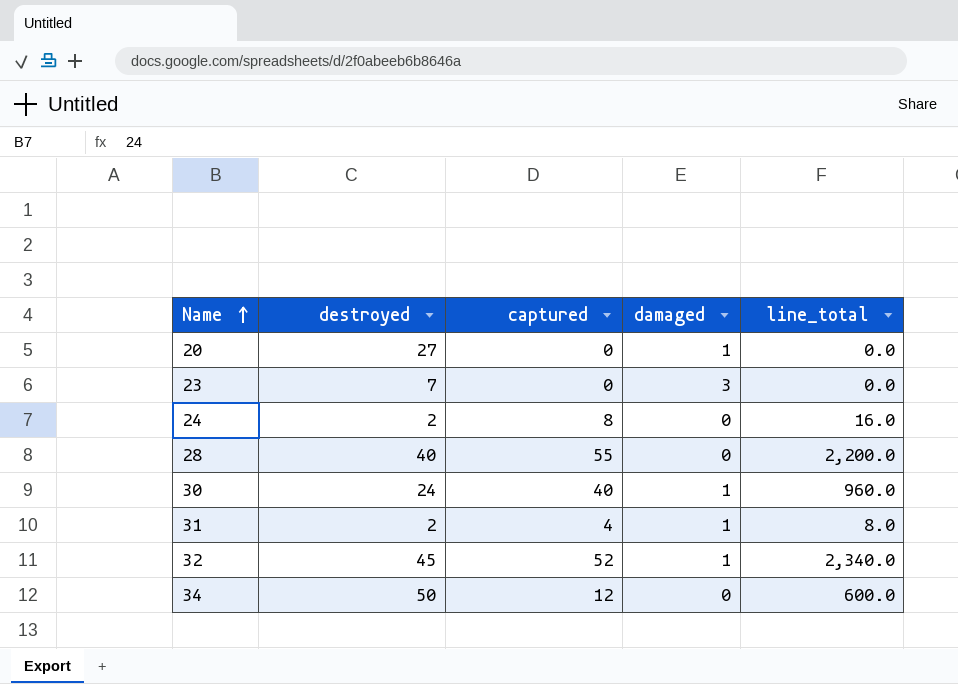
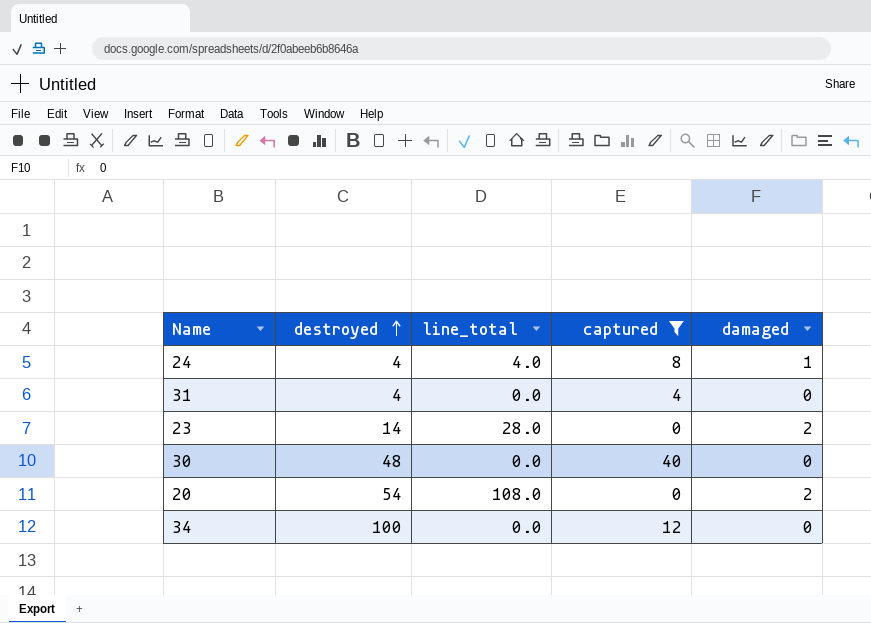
filter: none -> captured <= 40
row order: Name ascending -> destroyed ascending
column line_total | formula: [destroyed] * [captured] -> [destroyed] * [damaged]
column line_total | position: 5 -> 3
24 | destroyed: 2 -> 4
24 | damaged: 0 -> 1
31 | destroyed: 2 -> 4
31 | damaged: 1 -> 0
23 | destroyed: 7 -> 14
23 | damaged: 3 -> 2
30 | destroyed: 24 -> 48
30 | damaged: 1 -> 0
20 | destroyed: 27 -> 54
20 | damaged: 1 -> 2
34 | destroyed: 50 -> 100

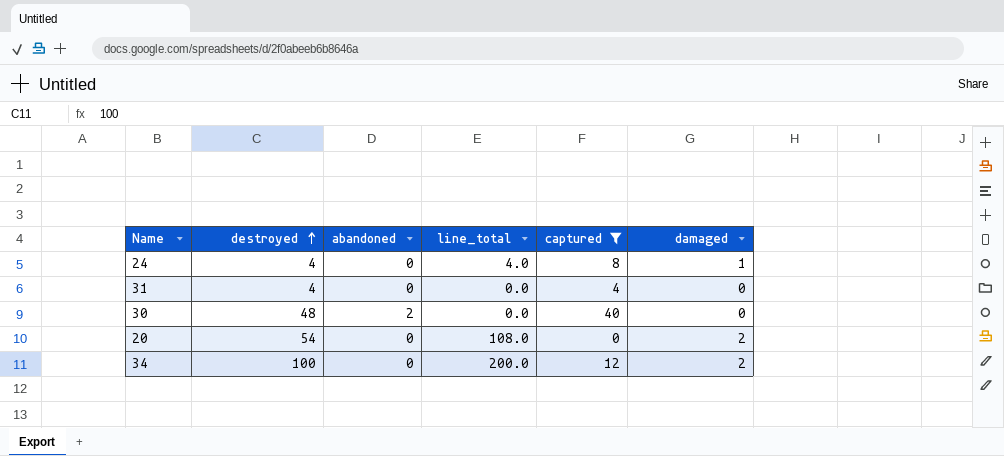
column abandoned | position: none -> 3
row 23: 14 | 28.0 | 0 | 2 -> none
34 | line_total: 0.0 -> 200.0
34 | damaged: 0 -> 2

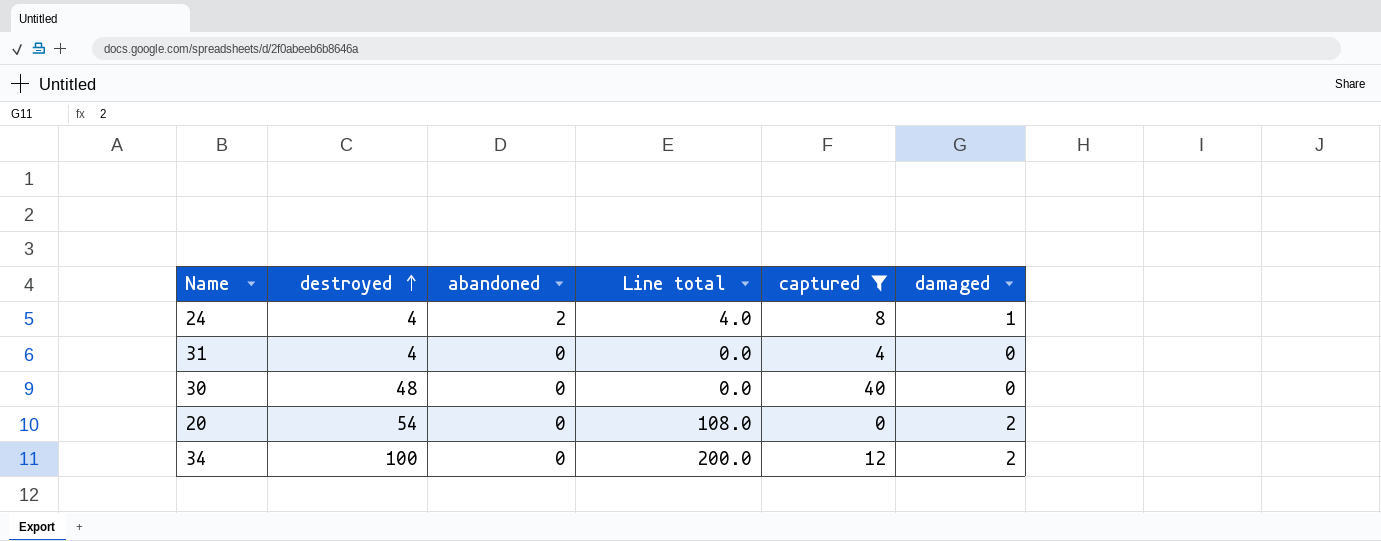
column name: line_total -> Line total
24 | abandoned: 0 -> 2
30 | abandoned: 2 -> 0

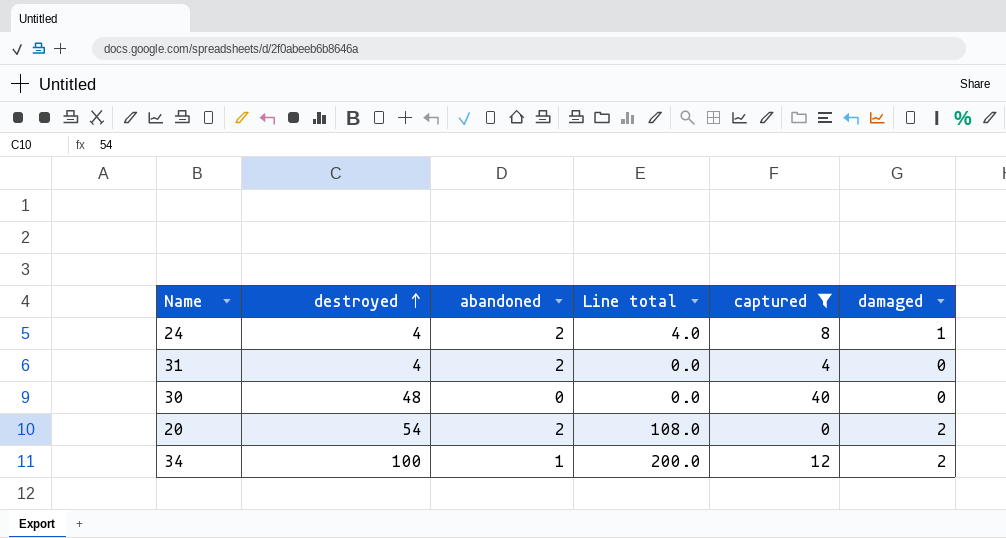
31 | abandoned: 0 -> 2
20 | abandoned: 0 -> 2
34 | abandoned: 0 -> 1

